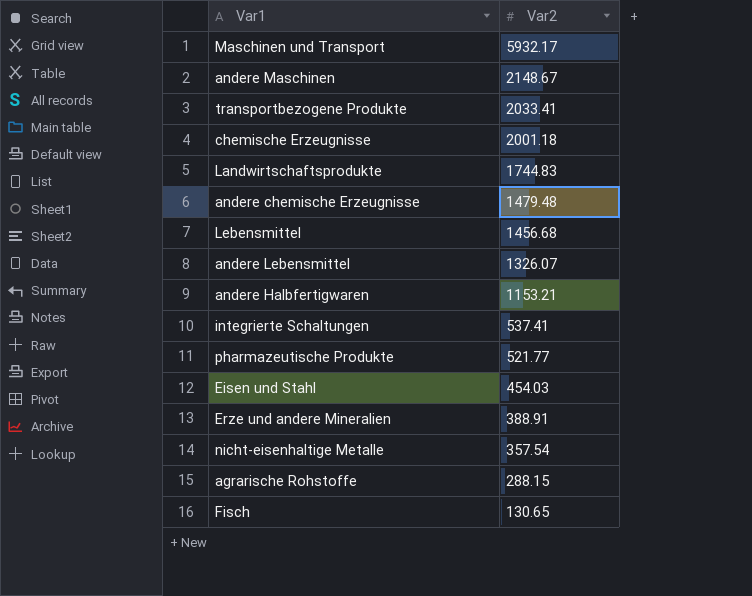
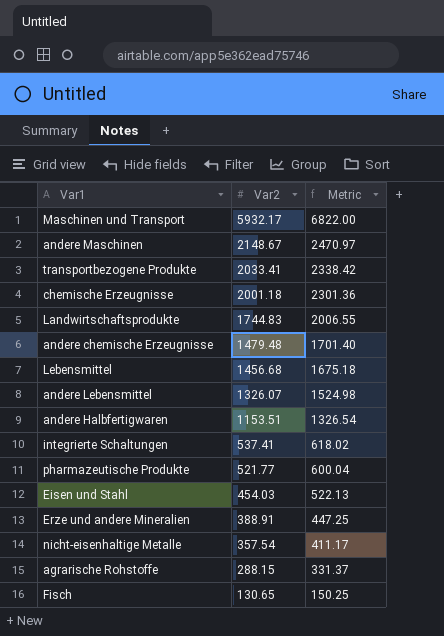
column Metric | formula: none -> [Var2] * 1.15
andere Halbfertigwaren | Var2: 1153.21 -> 1153.51

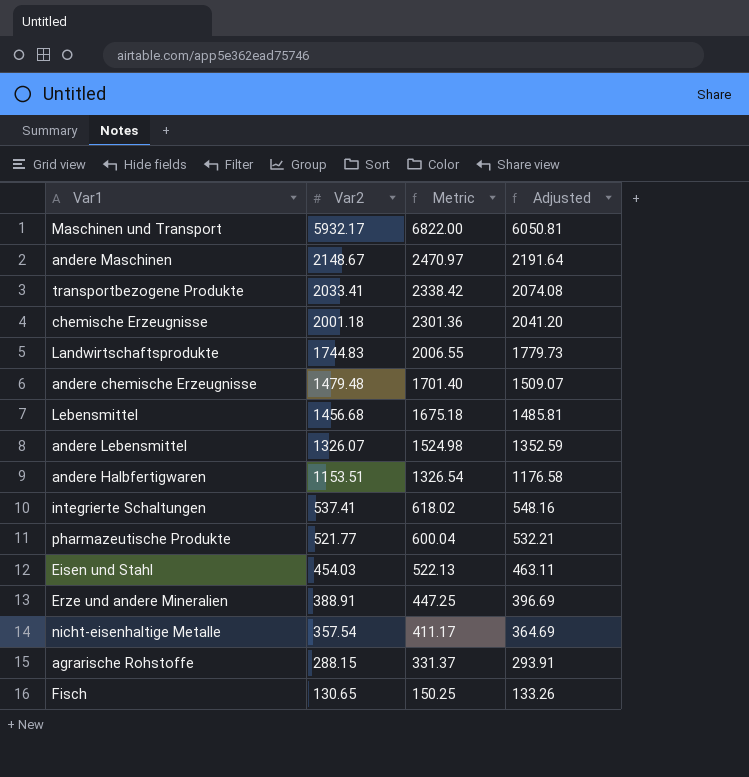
column Adjusted | formula: none -> [Var2] * 1.02

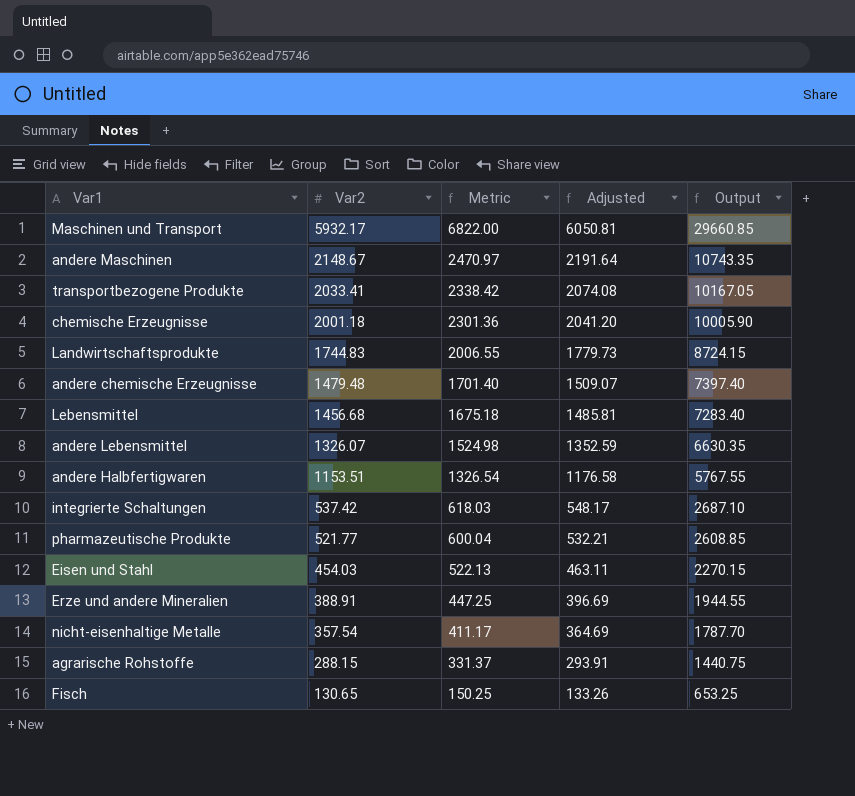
column Output | formula: none -> [Var2] * 5
integrierte Schaltungen | Var2: 537.41 -> 537.42
integrierte Schaltungen | Metric: 618.02 -> 618.03
integrierte Schaltungen | Adjusted: 548.16 -> 548.17

